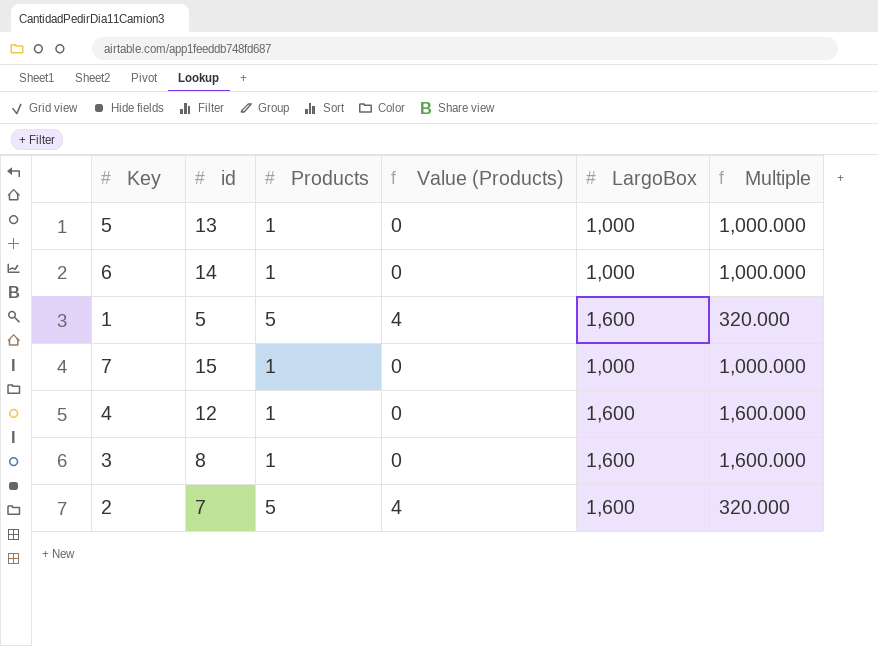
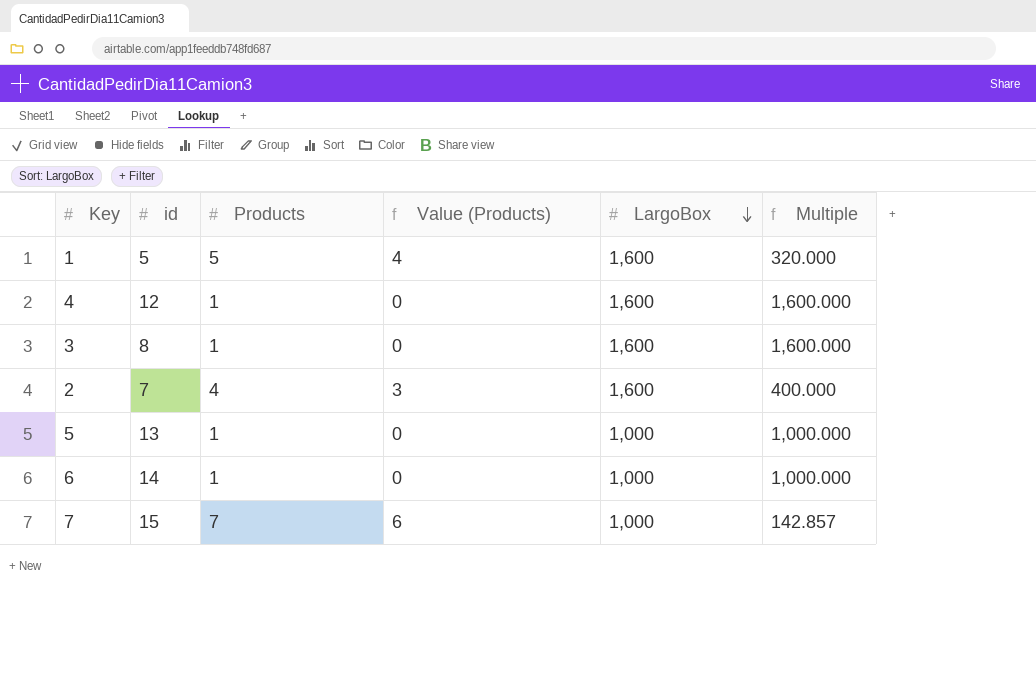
row order: none -> LargoBox descending
2 | Products: 5 -> 4
2 | Value (Products): 4 -> 3
2 | Multiple: 320.000 -> 400.000
7 | Products: 1 -> 7
7 | Value (Products): 0 -> 6
7 | Multiple: 1,000.000 -> 142.857

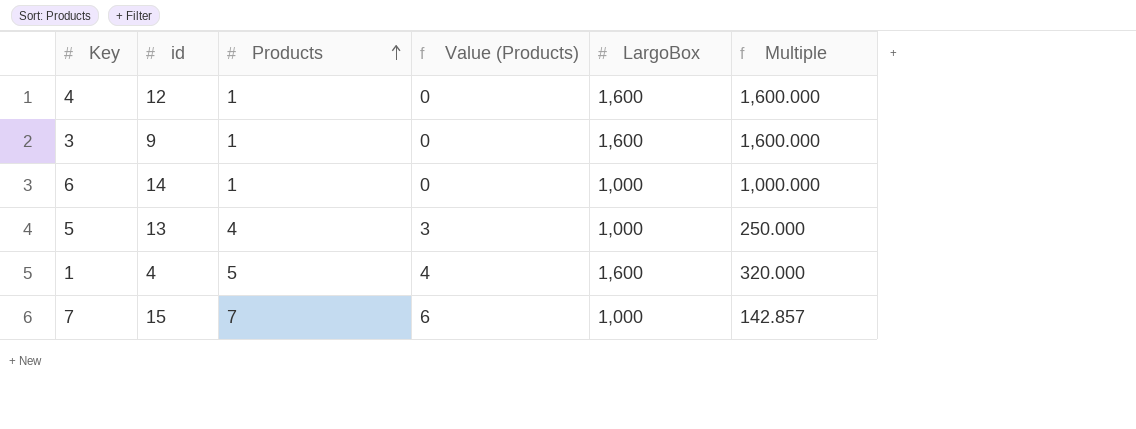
row order: LargoBox descending -> Products ascending
row 2: 7 | 4 | 3 | 1,600 | 400.000 -> none
3 | id: 8 -> 9
5 | Products: 1 -> 4
5 | Value (Products): 0 -> 3
5 | Multiple: 1,000.000 -> 250.000
1 | id: 5 -> 4

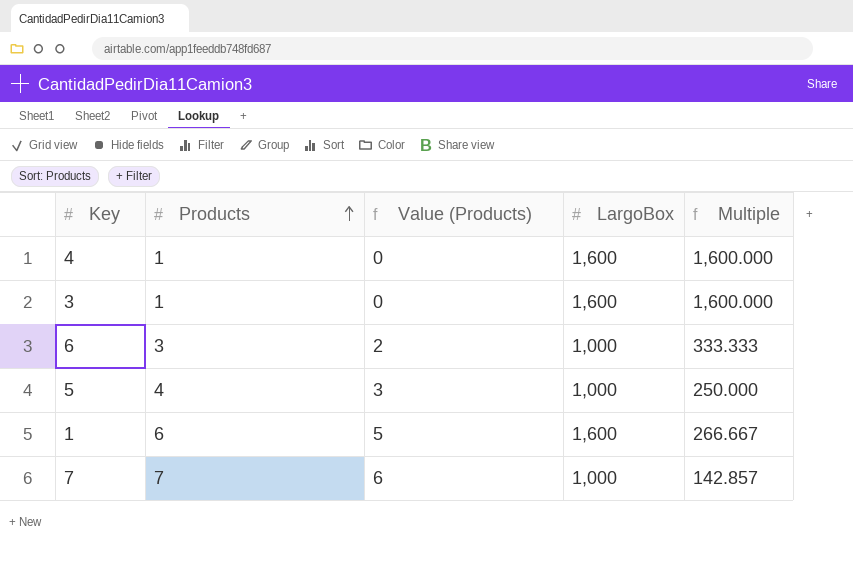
column id | position: 2 -> none
6 | Products: 1 -> 3
6 | Value (Products): 0 -> 2
6 | Multiple: 1,000.000 -> 333.333
1 | Products: 5 -> 6
1 | Value (Products): 4 -> 5
1 | Multiple: 320.000 -> 266.667

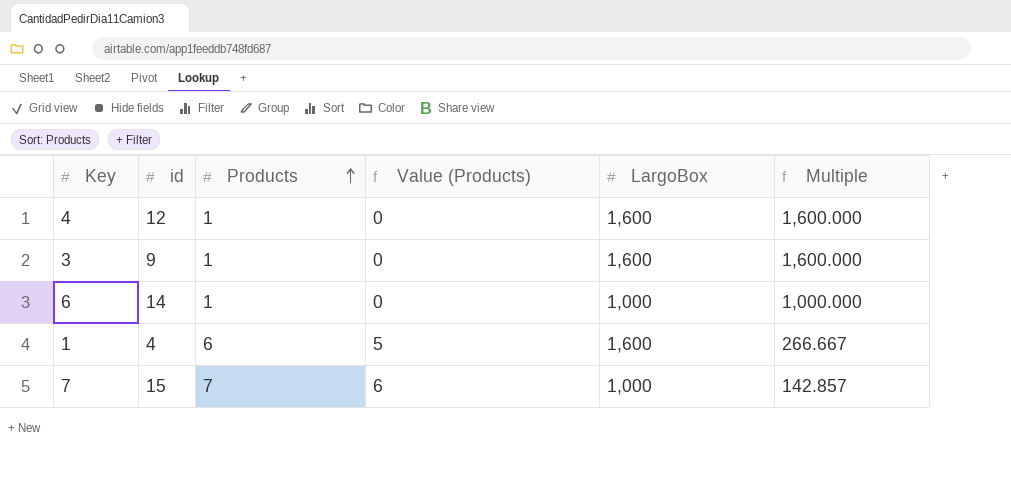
column id | position: none -> 2
row 5: 4 | 3 | 1,000 | 250.000 -> none
6 | Products: 3 -> 1
6 | Value (Products): 2 -> 0
6 | Multiple: 333.333 -> 1,000.000

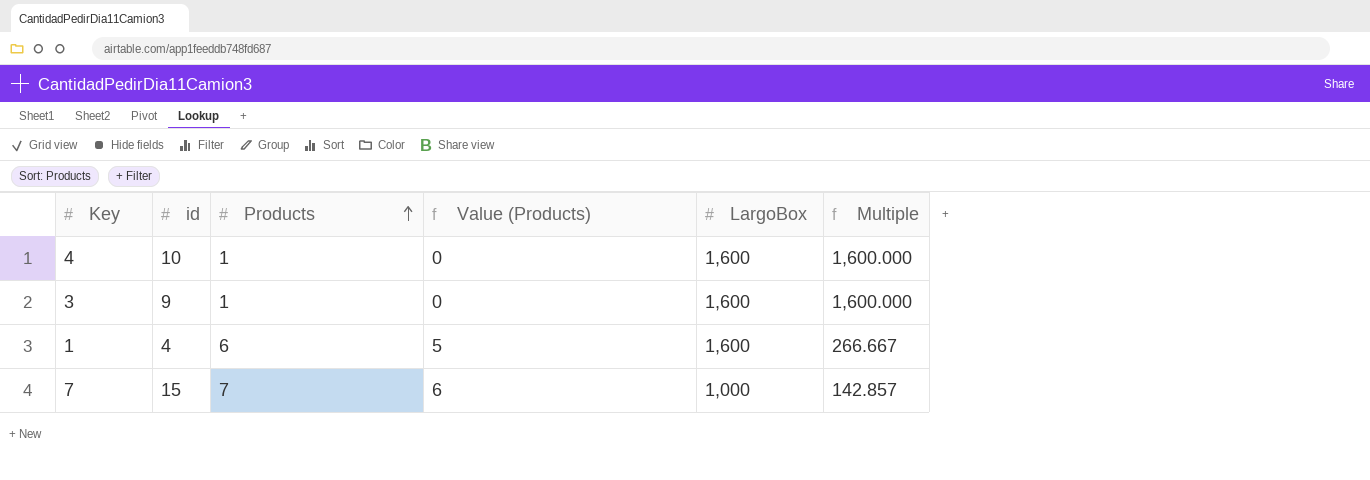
row 6: 14 | 1 | 0 | 1,000 | 1,000.000 -> none
4 | id: 12 -> 10

